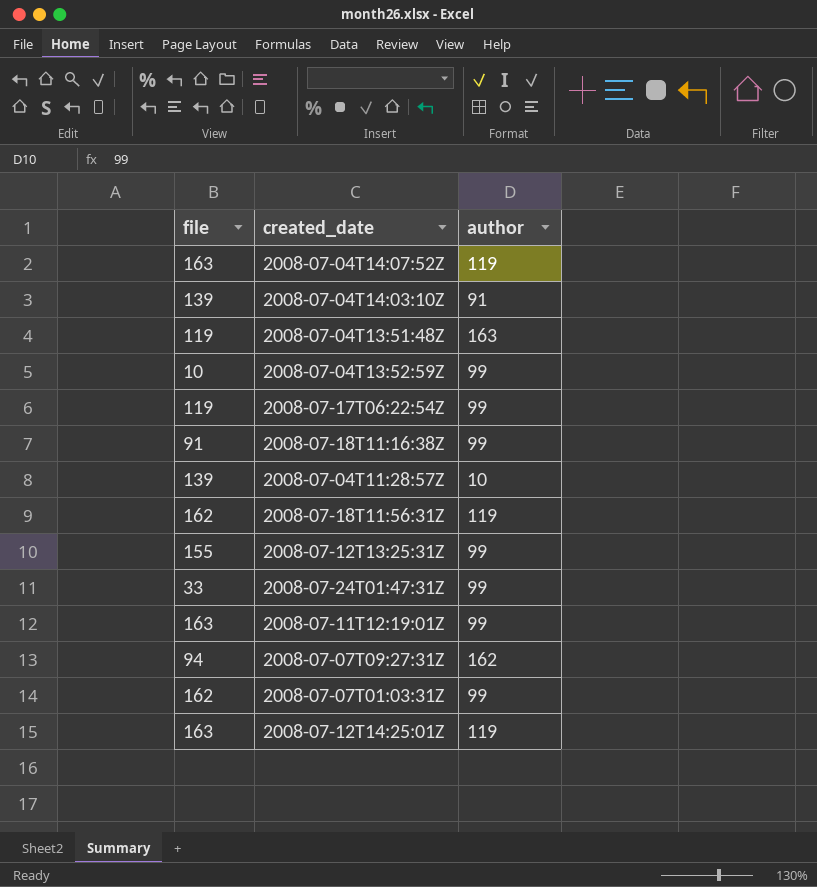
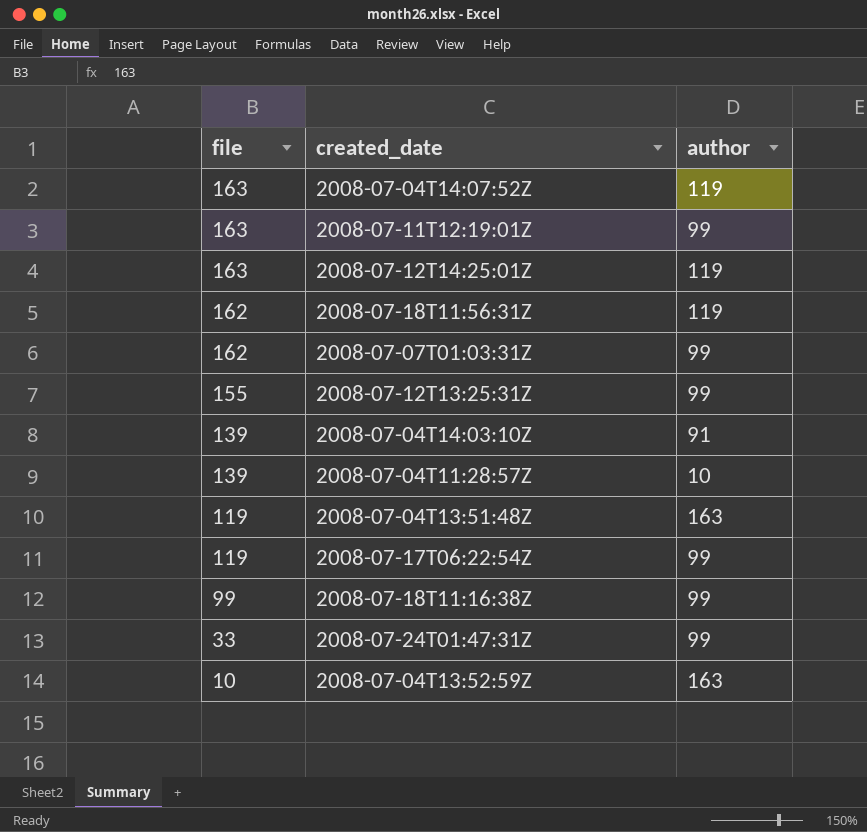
row order: none -> file descending
row 2008-07-07T09:27:31Z: 94 | 162 -> none
2008-07-18T11:16:38Z | file: 91 -> 99
2008-07-04T13:52:59Z | author: 99 -> 163

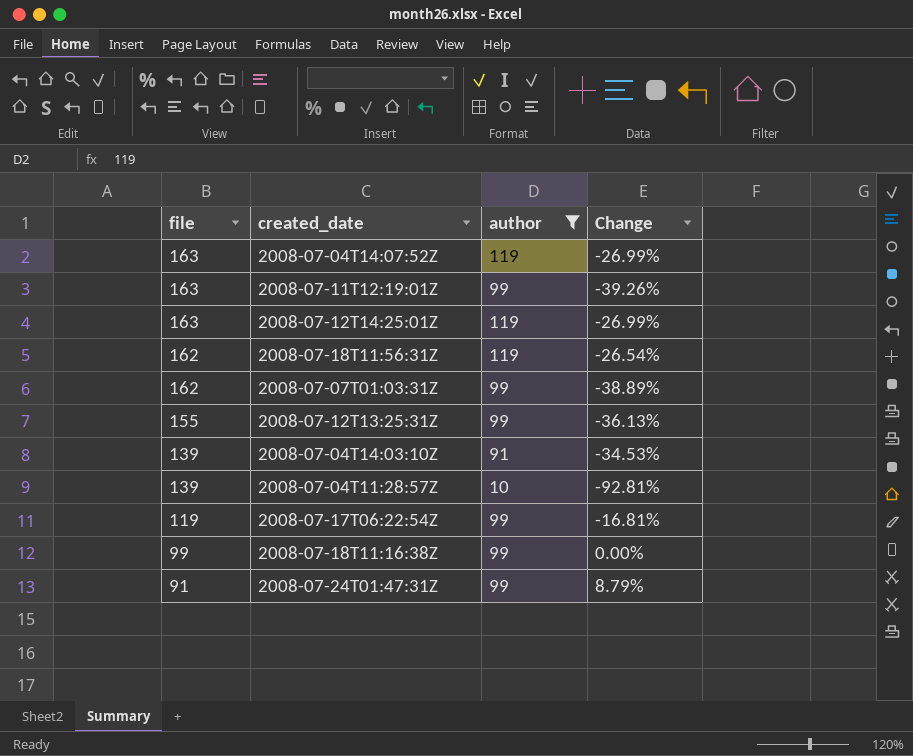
filter: none -> author != 163
column Change | formula: none -> ([author] - [file]) / [file]
2008-07-24T01:47:31Z | file: 33 -> 91

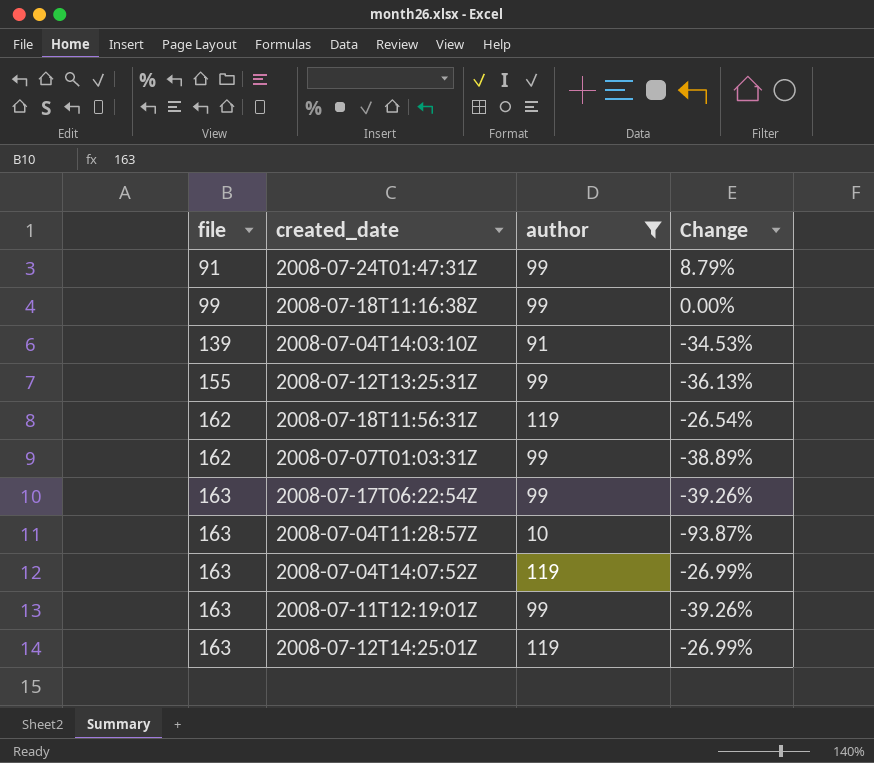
row order: file descending -> file ascending
2008-07-17T06:22:54Z | file: 119 -> 163
2008-07-17T06:22:54Z | Change: -16.81% -> -39.26%
2008-07-04T11:28:57Z | file: 139 -> 163
2008-07-04T11:28:57Z | Change: -92.81% -> -93.87%

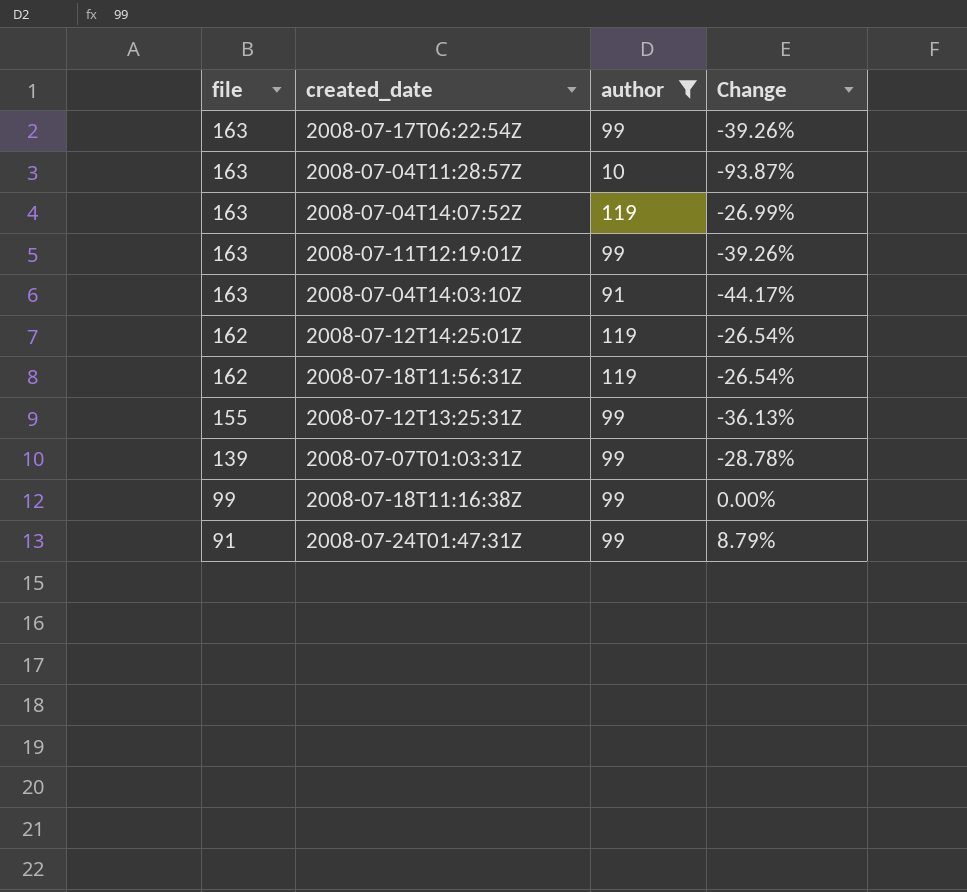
row order: file ascending -> file descending
2008-07-04T14:03:10Z | file: 139 -> 163
2008-07-04T14:03:10Z | Change: -34.53% -> -44.17%
2008-07-12T14:25:01Z | file: 163 -> 162
2008-07-12T14:25:01Z | Change: -26.99% -> -26.54%
2008-07-07T01:03:31Z | file: 162 -> 139
2008-07-07T01:03:31Z | Change: -38.89% -> -28.78%

